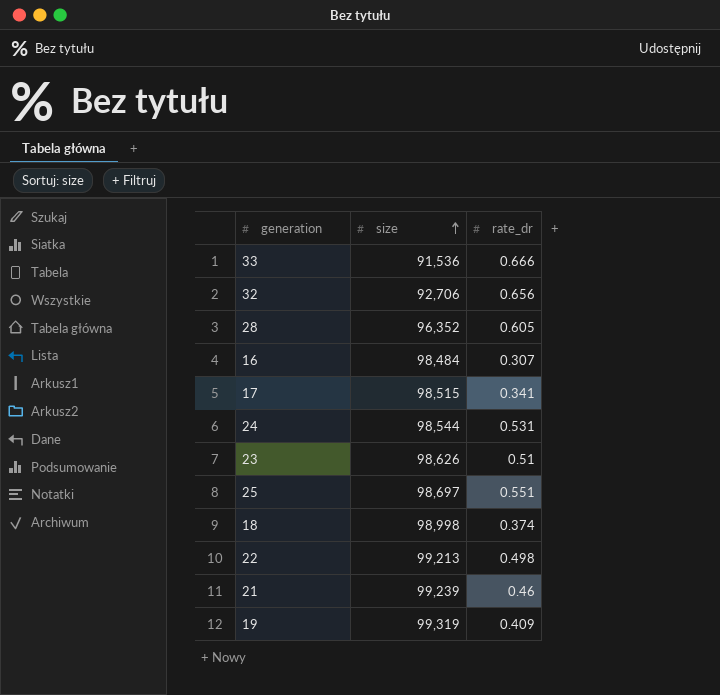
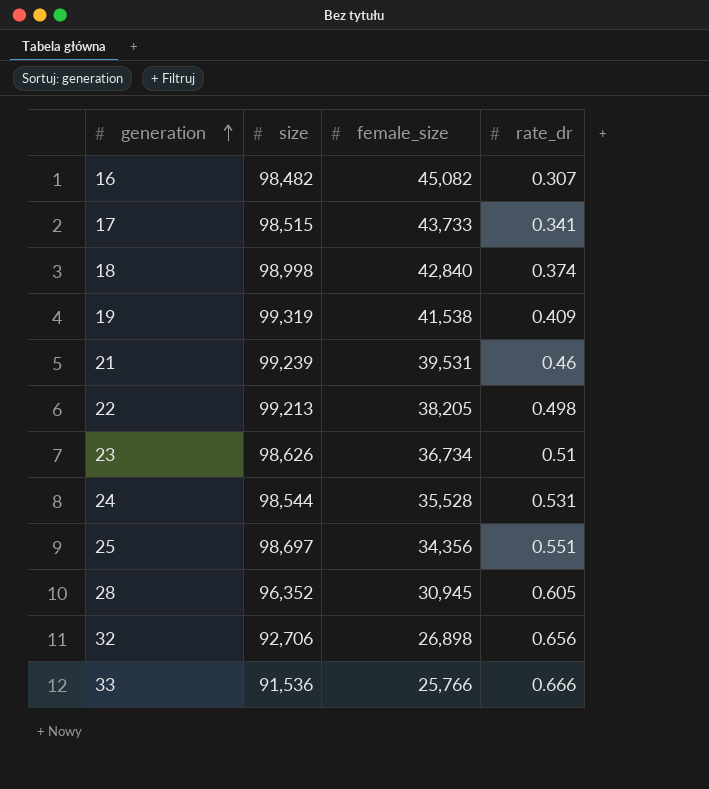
row order: size ascending -> generation ascending
column female_size | position: none -> 3
16 | size: 98,484 -> 98,482

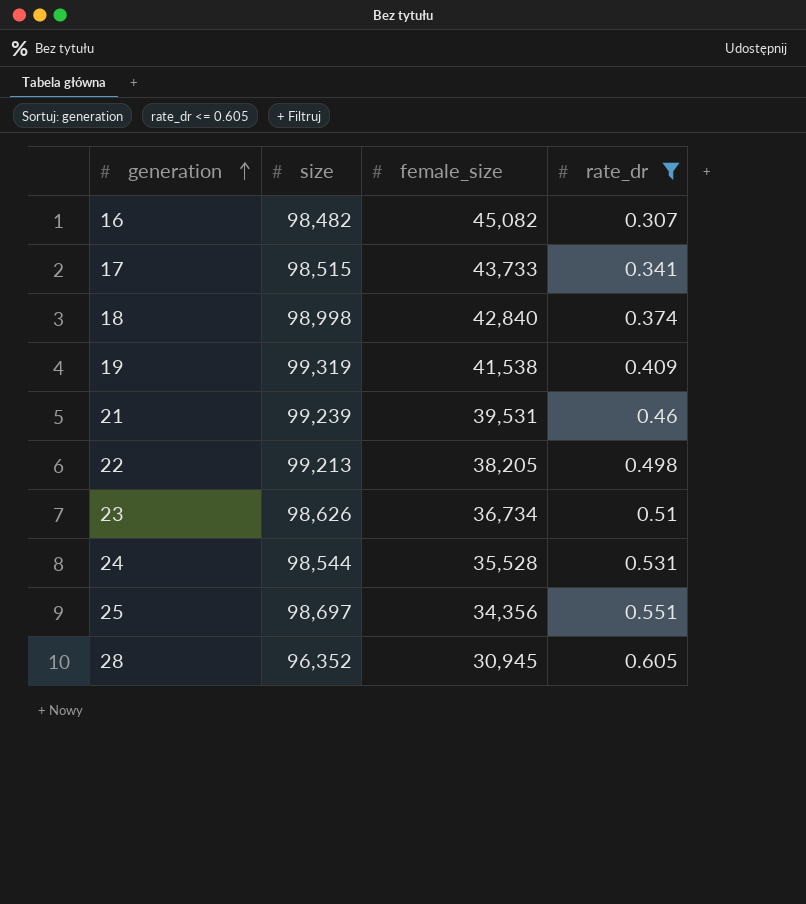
filter: none -> rate_dr <= 0.605

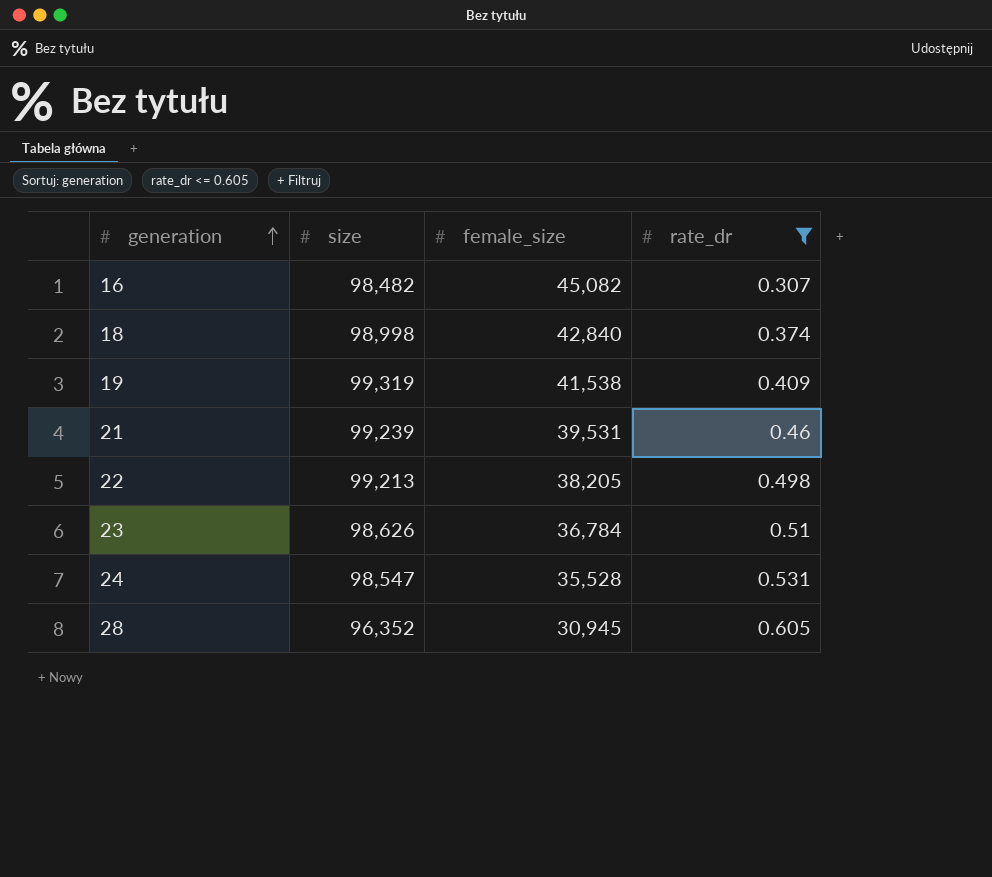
row 17: 98,515 | 43,733 | 0.341 -> none
row 25: 98,697 | 34,356 | 0.551 -> none
23 | female_size: 36,734 -> 36,784
24 | size: 98,544 -> 98,547

